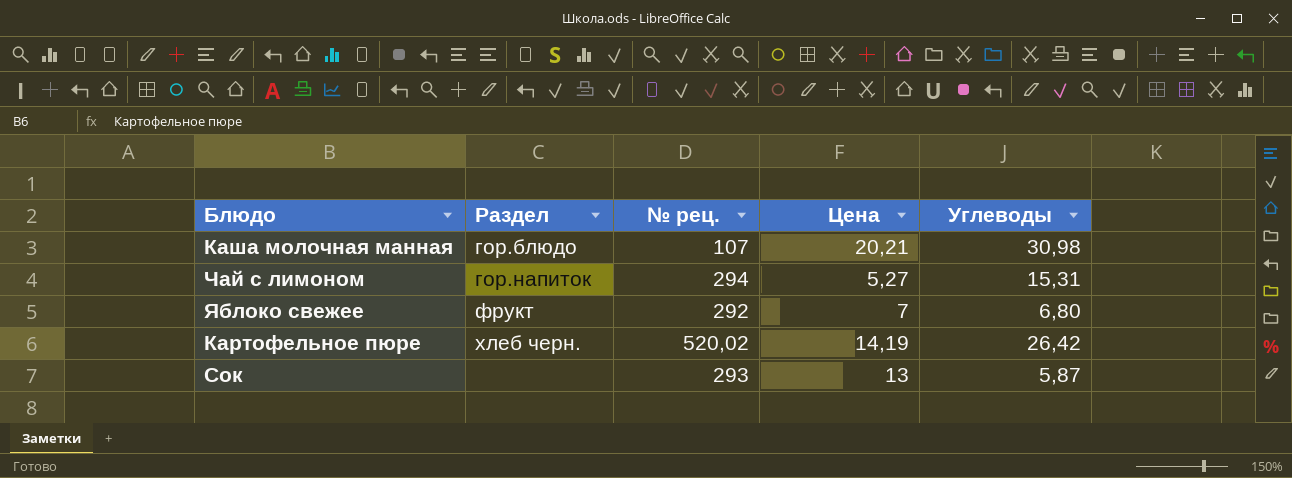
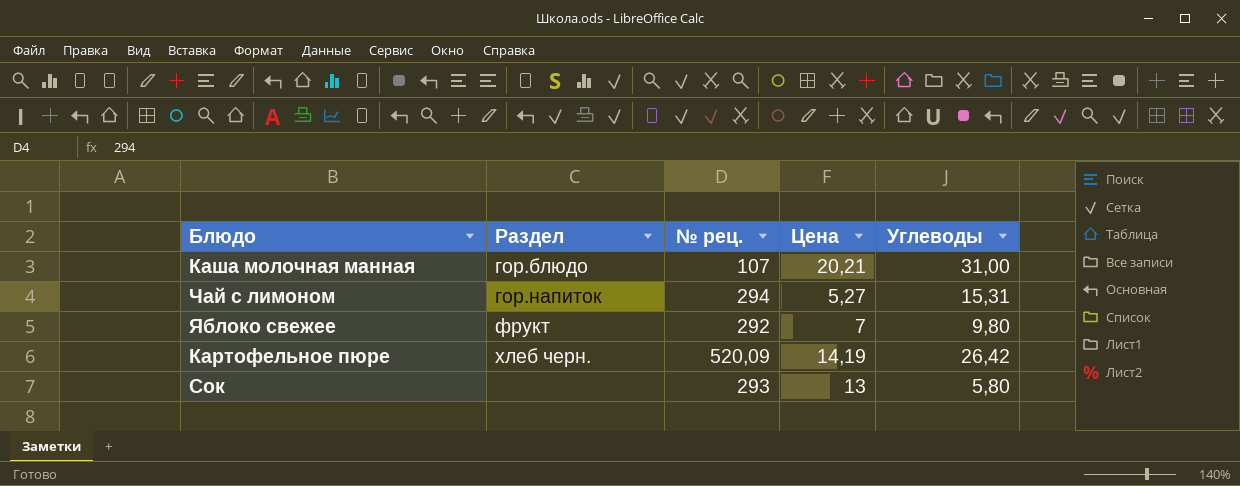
Каша молочная манная | Углеводы: 30,98 -> 31,00
Яблоко свежее | Углеводы: 6,80 -> 9,80
Картофельное пюре | № рец.: 520,02 -> 520,09
Сок | Углеводы: 5,87 -> 5,80

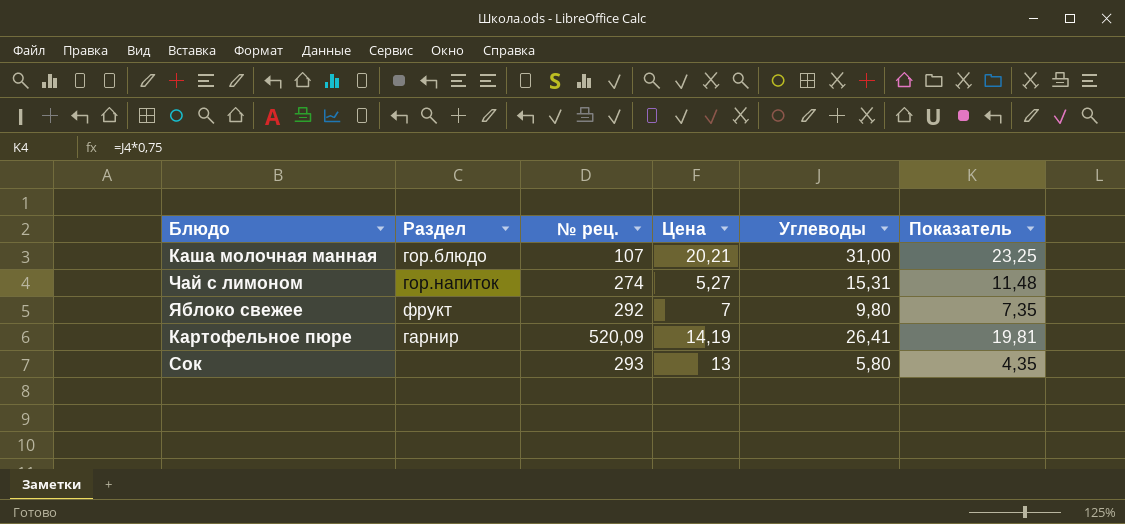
column Показатель | formula: none -> [Углеводы] * 0,75
Чай с лимоном | № рец.: 294 -> 274
Картофельное пюре | Раздел: хлеб черн. -> гарнир
Картофельное пюре | Углеводы: 26,42 -> 26,41

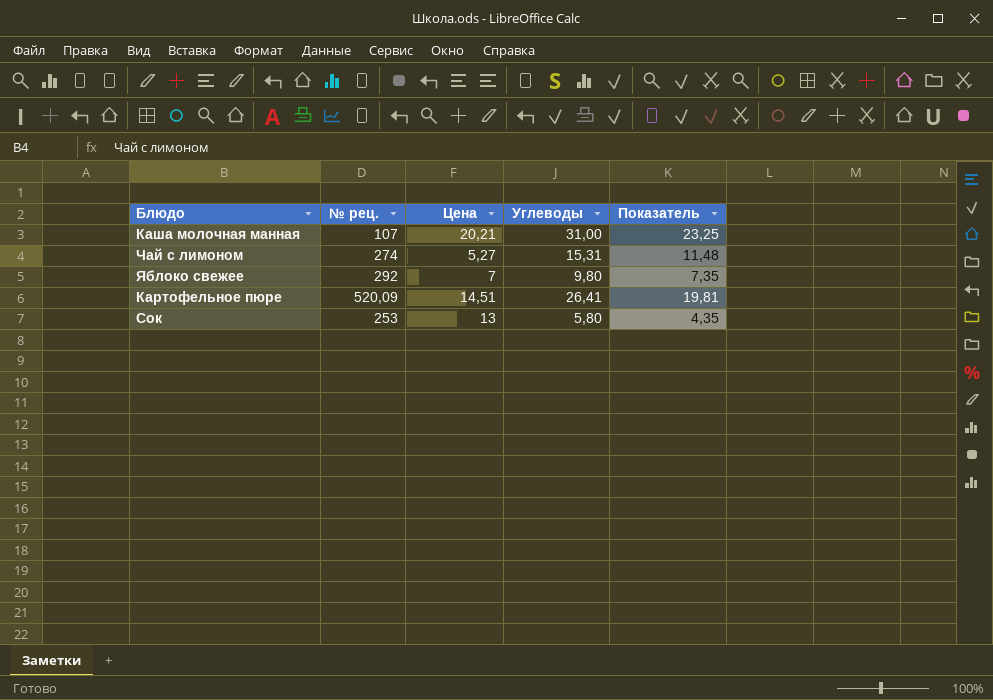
column Раздел | position: 2 -> none
Картофельное пюре | Цена: 14,19 -> 14,51
Сок | № рец.: 293 -> 253

